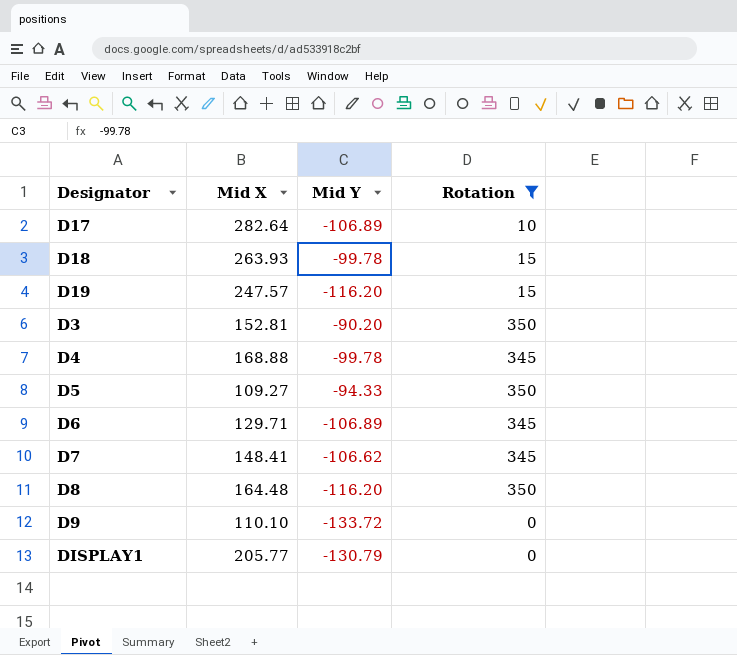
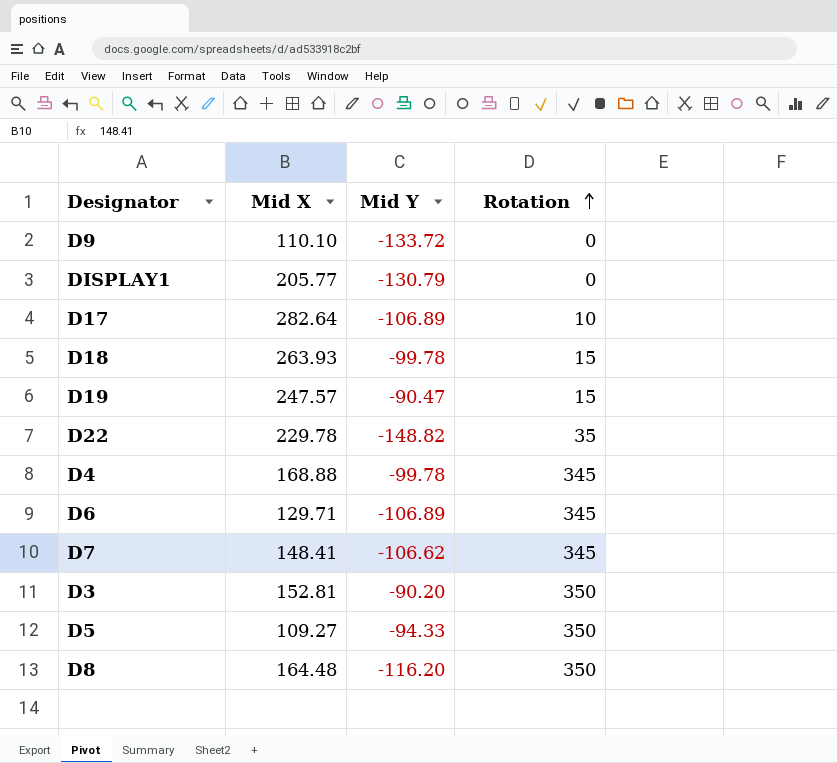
filter: Rotation != 35 -> none
row order: none -> Rotation ascending
D19 | Mid Y: -116.20 -> -90.47

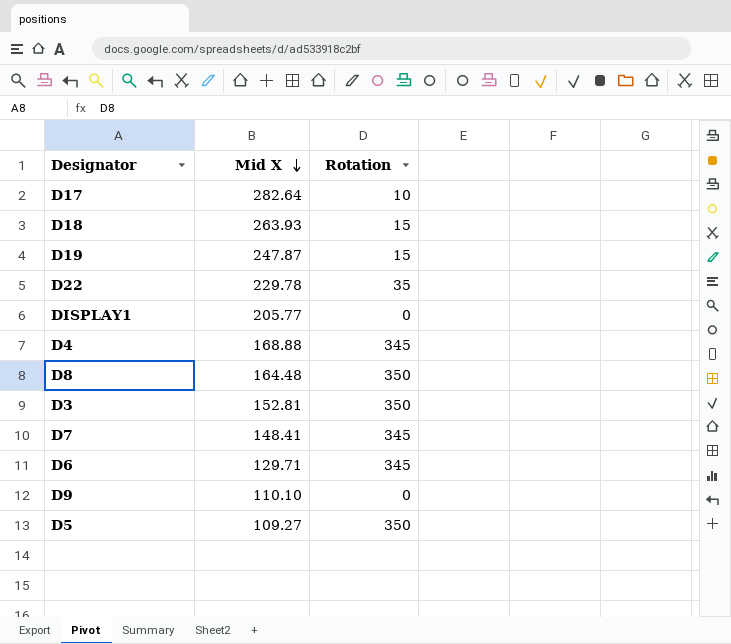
row order: Rotation ascending -> Mid X descending
column Mid Y | position: 3 -> none
D19 | Mid X: 247.57 -> 247.87

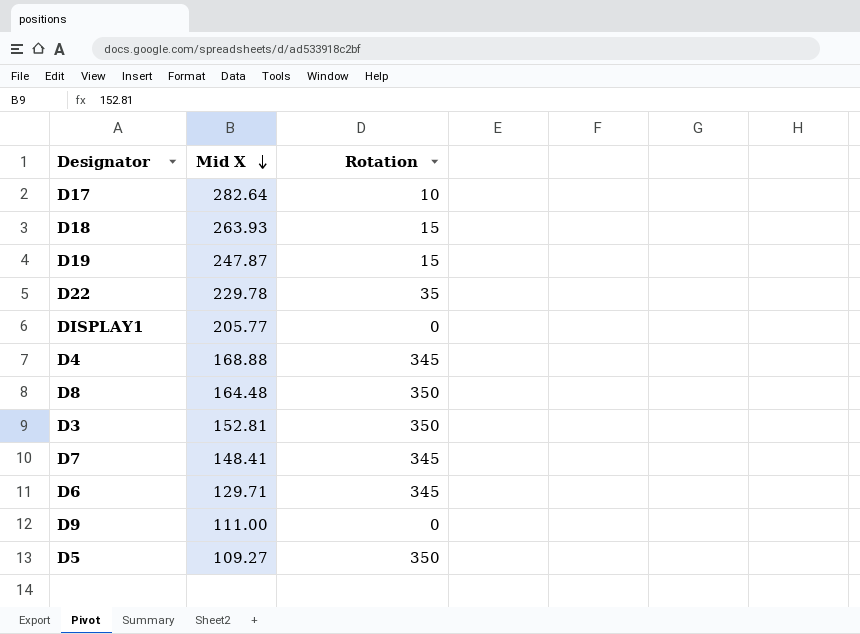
D9 | Mid X: 110.10 -> 111.00

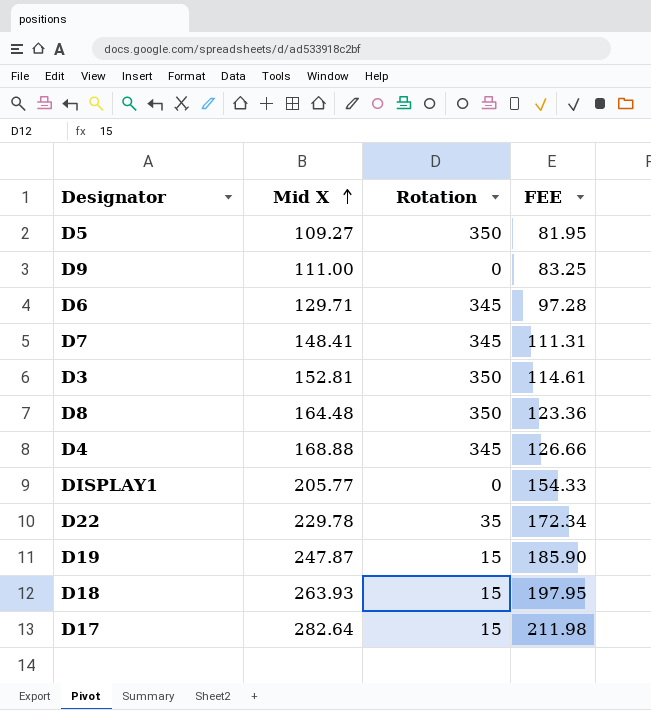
row order: Mid X descending -> Mid X ascending
column FEE | formula: none -> [Mid X] * 0.75
D17 | Rotation: 10 -> 15

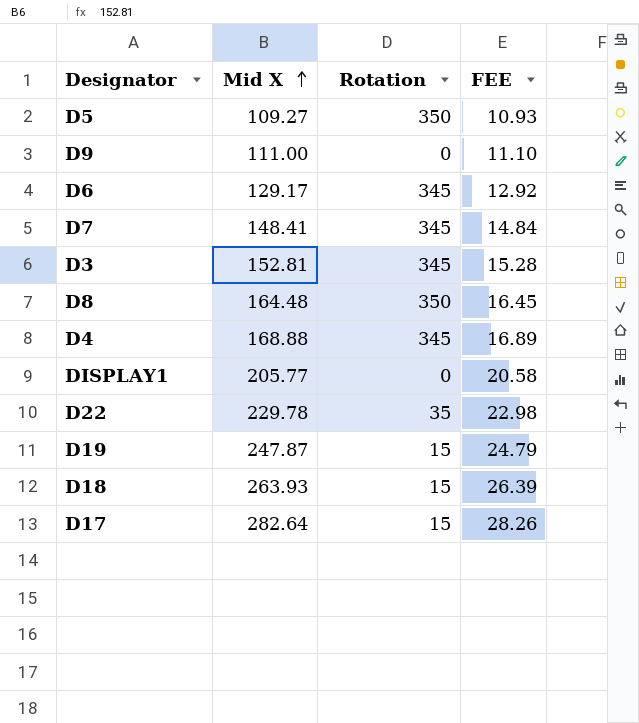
column FEE | formula: [Mid X] * 0.75 -> [Mid X] * 0.1
D6 | Mid X: 129.71 -> 129.17
D3 | Rotation: 350 -> 345

